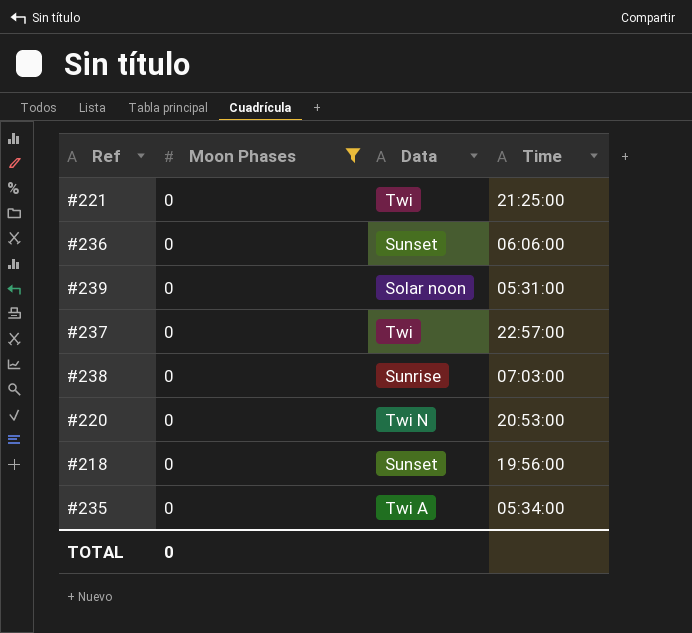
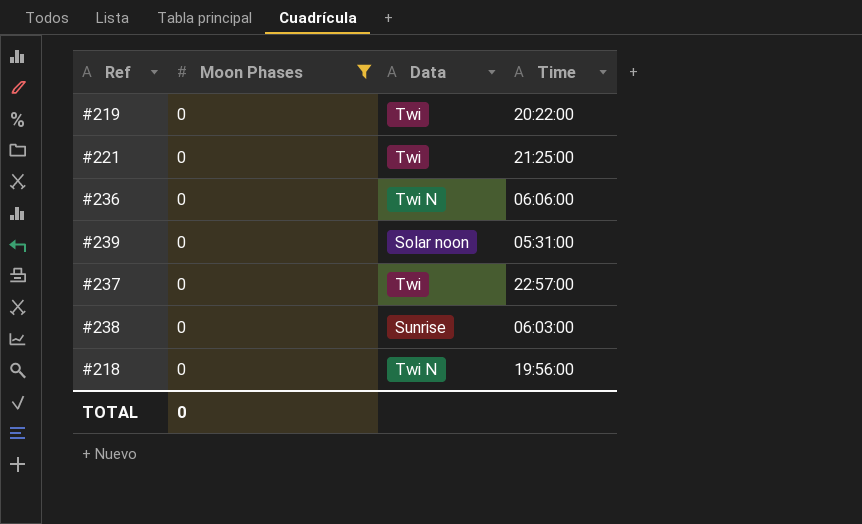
row #220: 0 | Twi N | 20:53:00 -> none
row #235: 0 | Twi A | 05:34:00 -> none
row #219: none -> 0 | Twi | 20:22:00
#236 | Data: Sunset -> Twi N
#238 | Time: 07:03:00 -> 06:03:00
#218 | Data: Sunset -> Twi N

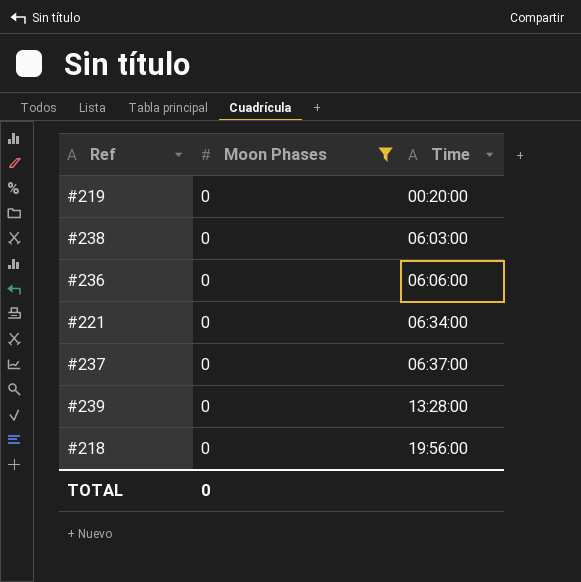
row order: none -> Time ascending
column Data | position: 3 -> none
#219 | Time: 20:22:00 -> 00:20:00
#221 | Time: 21:25:00 -> 06:34:00
#237 | Time: 22:57:00 -> 06:37:00
#239 | Time: 05:31:00 -> 13:28:00

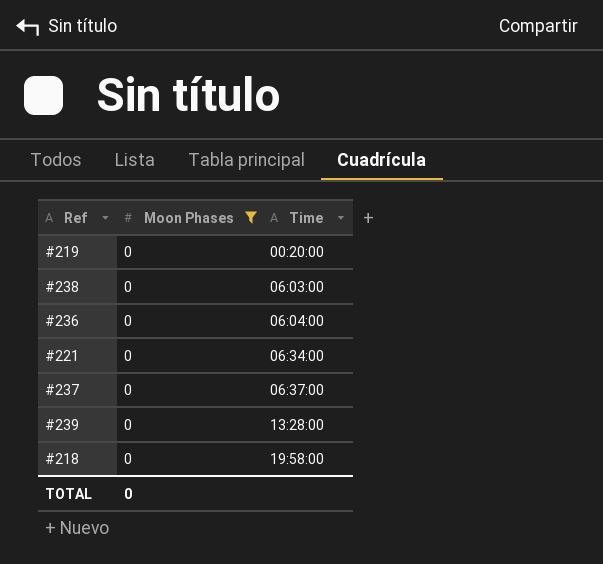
#236 | Time: 06:06:00 -> 06:04:00
#218 | Time: 19:56:00 -> 19:58:00

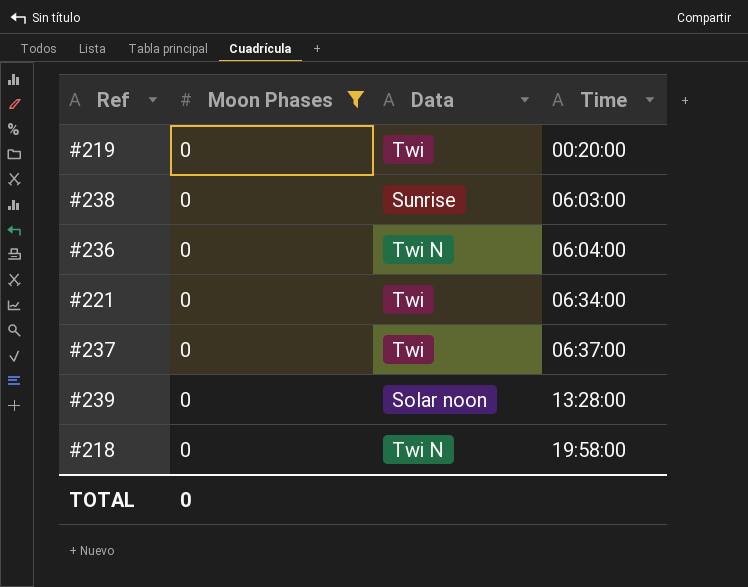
column Data | position: none -> 3

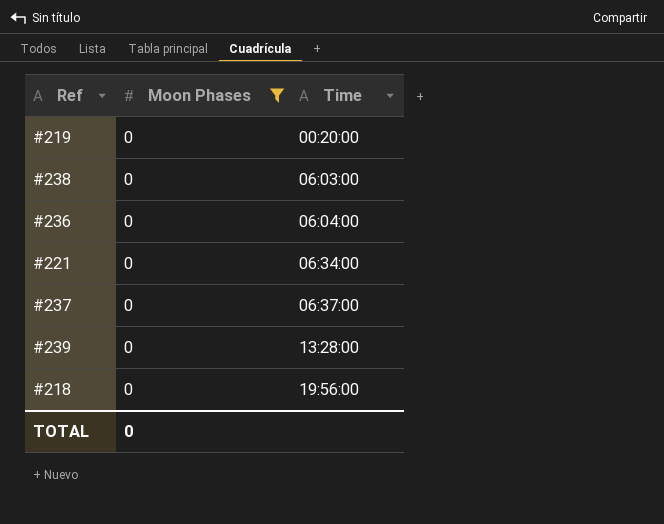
column Data | position: 3 -> none
#218 | Time: 19:58:00 -> 19:56:00

